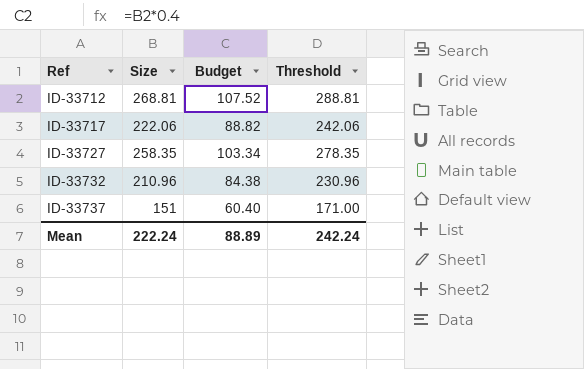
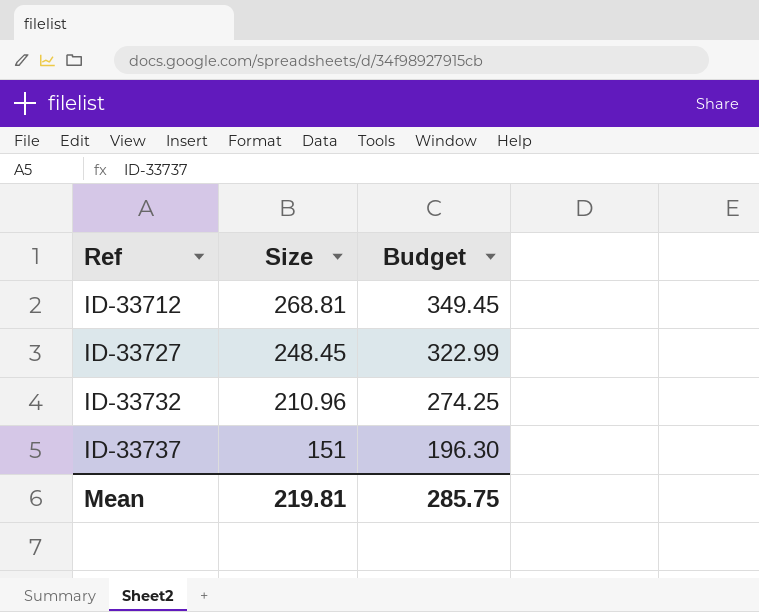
column Threshold | formula: [Size] + 20 -> none
column Budget | formula: [Size] * 0.4 -> [Size] * 1.3
row ID-33717: 222.06 | 88.82 | 242.06 -> none
ID-33727 | Size: 258.35 -> 248.45
Mean | Size: 222.24 -> 219.81
Mean | Budget: 88.89 -> 285.75

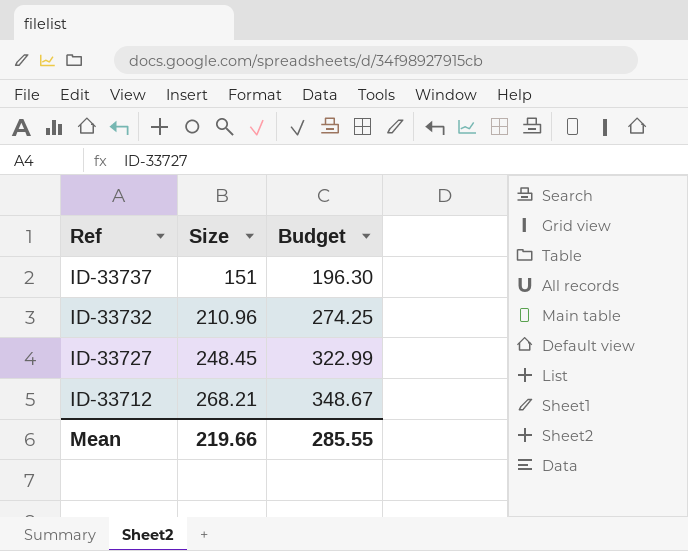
row order: Ref ascending -> Ref descending
ID-33712 | Size: 268.81 -> 268.21
ID-33712 | Budget: 349.45 -> 348.67
Mean | Size: 219.81 -> 219.66
Mean | Budget: 285.75 -> 285.55

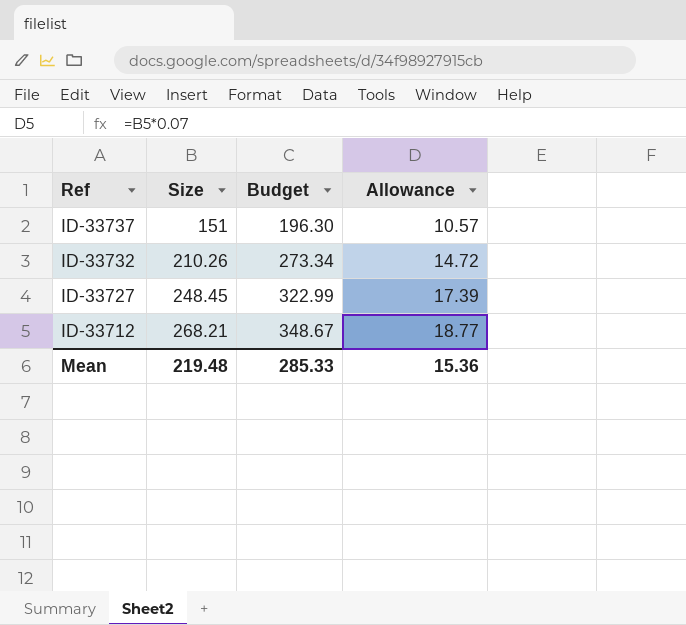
column Allowance | formula: none -> [Size] * 0.07
ID-33732 | Size: 210.96 -> 210.26
ID-33732 | Budget: 274.25 -> 273.34
Mean | Size: 219.66 -> 219.48
Mean | Budget: 285.55 -> 285.33

